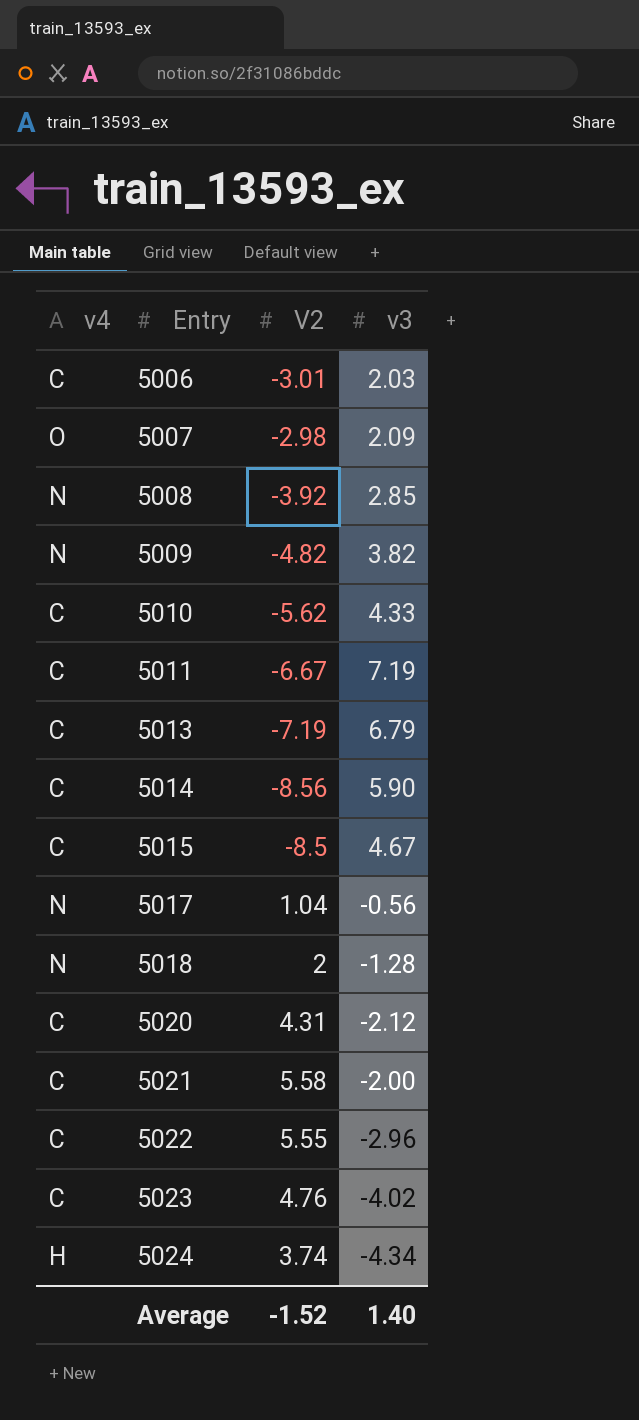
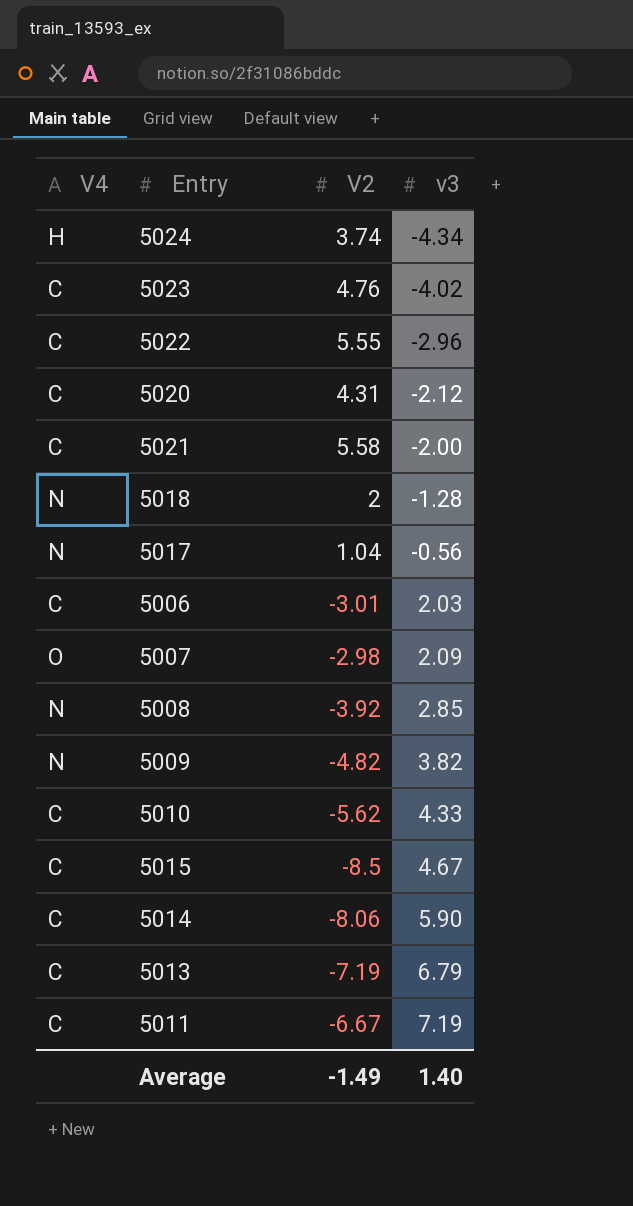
row order: Entry ascending -> v3 ascending
column name: v4 -> V4
5014 | V2: -8.56 -> -8.06
Average | V2: -1.52 -> -1.49

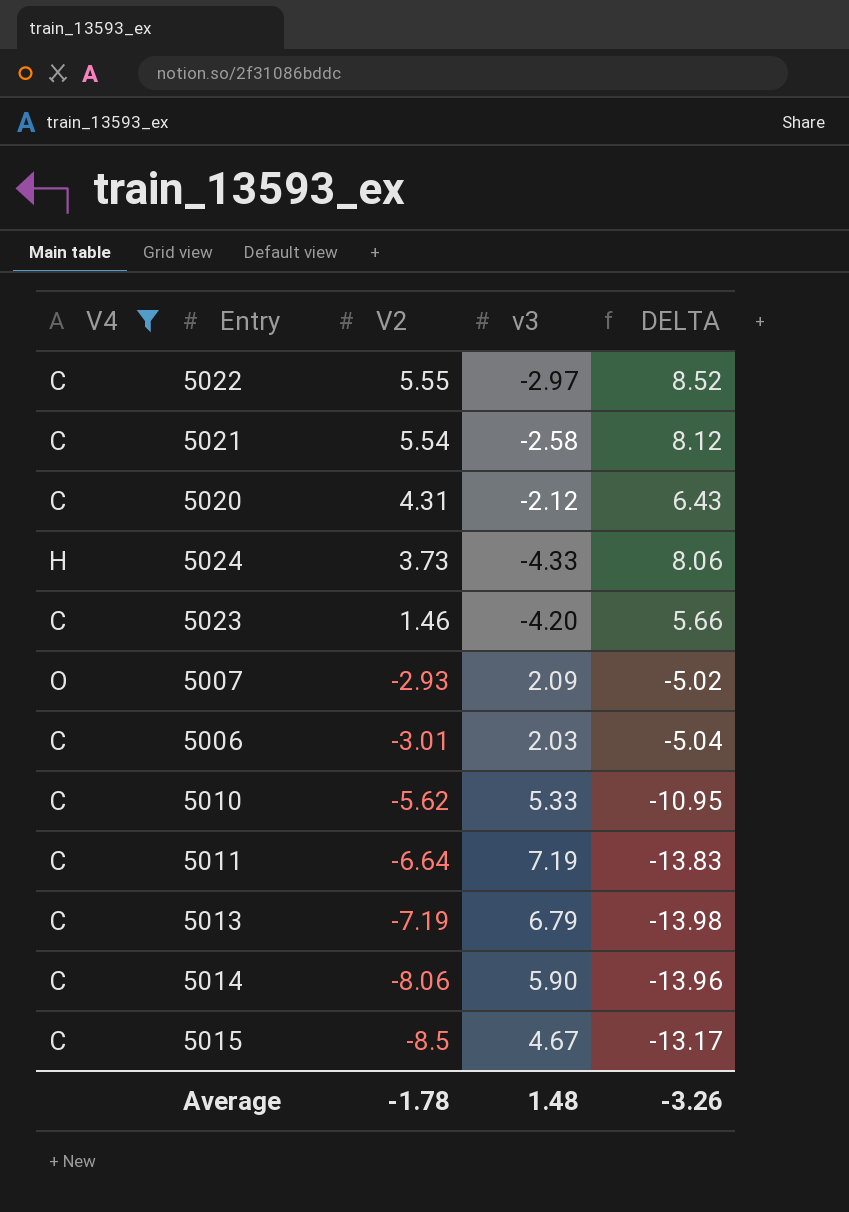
filter: none -> V4 != N
row order: v3 ascending -> V2 descending
column DELTA | formula: none -> [V2] - [v3]
5022 | v3: -2.96 -> -2.97
5021 | V2: 5.58 -> 5.54
5021 | v3: -2.00 -> -2.58
5024 | V2: 3.74 -> 3.73
5024 | v3: -4.34 -> -4.33
5023 | V2: 4.76 -> 1.46
5023 | v3: -4.02 -> -4.20
5007 | V2: -2.98 -> -2.93
5010 | v3: 4.33 -> 5.33
5011 | V2: -6.67 -> -6.64
Average | V2: -1.49 -> -1.78
Average | v3: 1.40 -> 1.48

